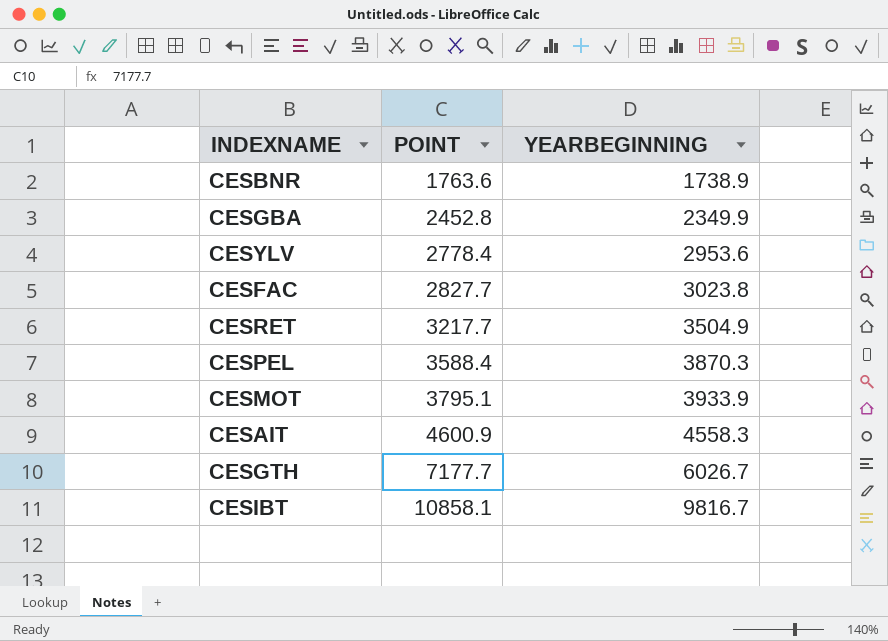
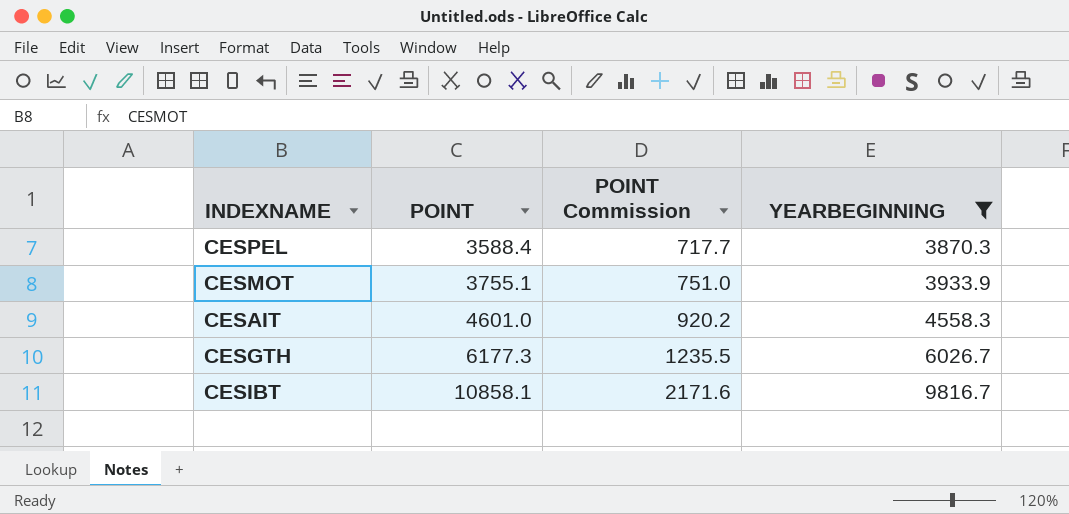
filter: none -> YEARBEGINNING >= 3870.3
column POINT Commission | formula: none -> [POINT] * 0.2
CESMOT | POINT: 3795.1 -> 3755.1
CESAIT | POINT: 4600.9 -> 4601.0
CESGTH | POINT: 7177.7 -> 6177.3

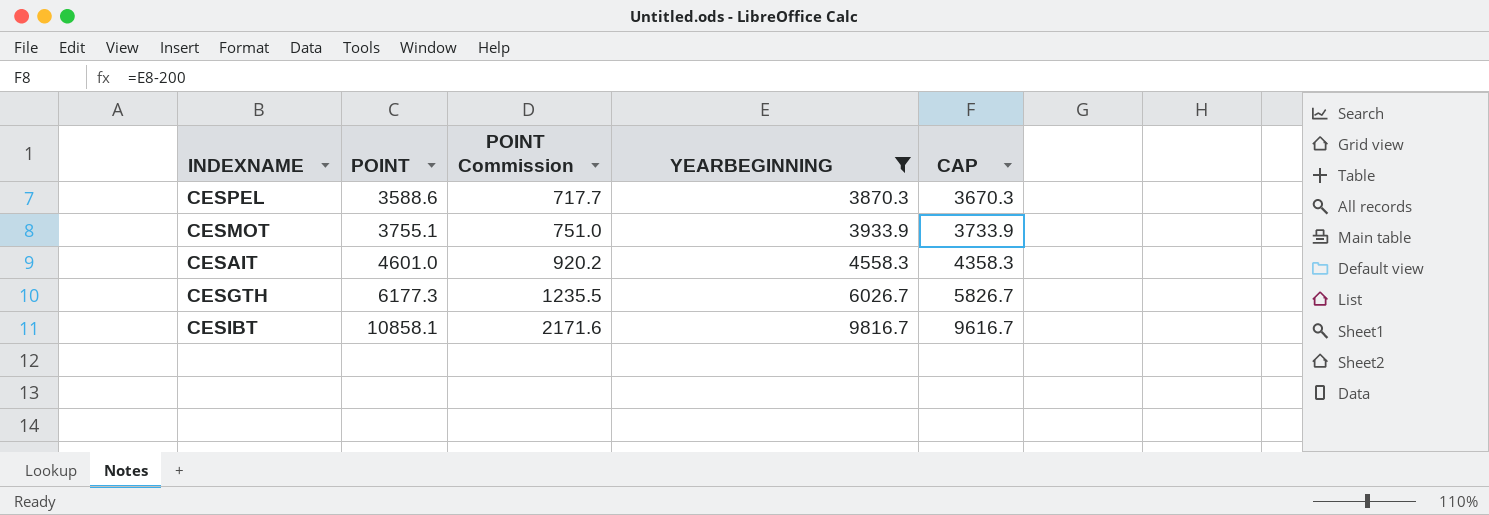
column CAP | formula: none -> [YEARBEGINNING] - 200
CESPEL | POINT: 3588.4 -> 3588.6

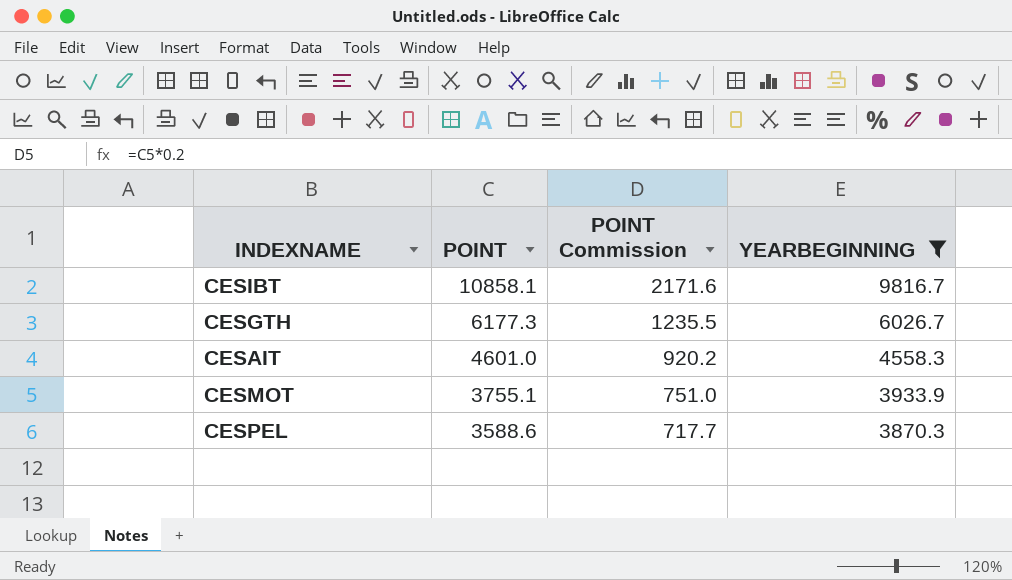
row order: POINT ascending -> POINT descending
column CAP | formula: [YEARBEGINNING] - 200 -> none

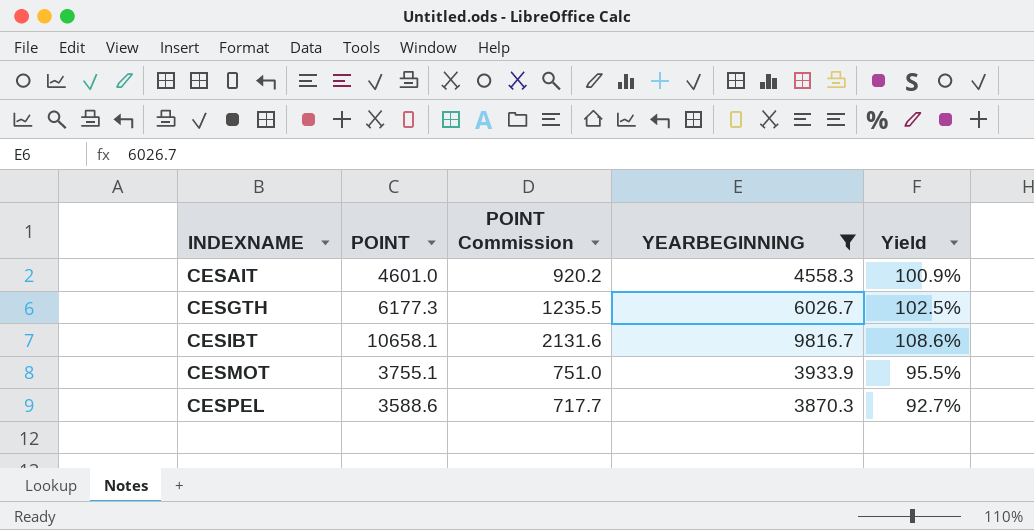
row order: POINT descending -> INDEXNAME ascending
column Yield | formula: none -> [POINT] / [YEARBEGINNING]
CESIBT | POINT: 10858.1 -> 10658.1
CESIBT | POINT Commission: 2171.6 -> 2131.6

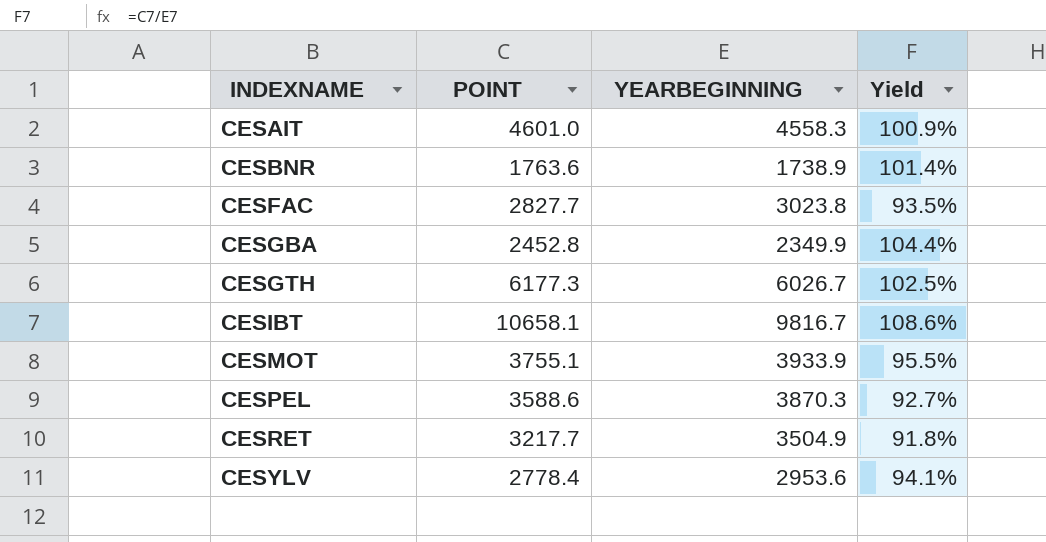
filter: YEARBEGINNING >= 3870.3 -> none
column POINT Commission | formula: [POINT] * 0.2 -> none

